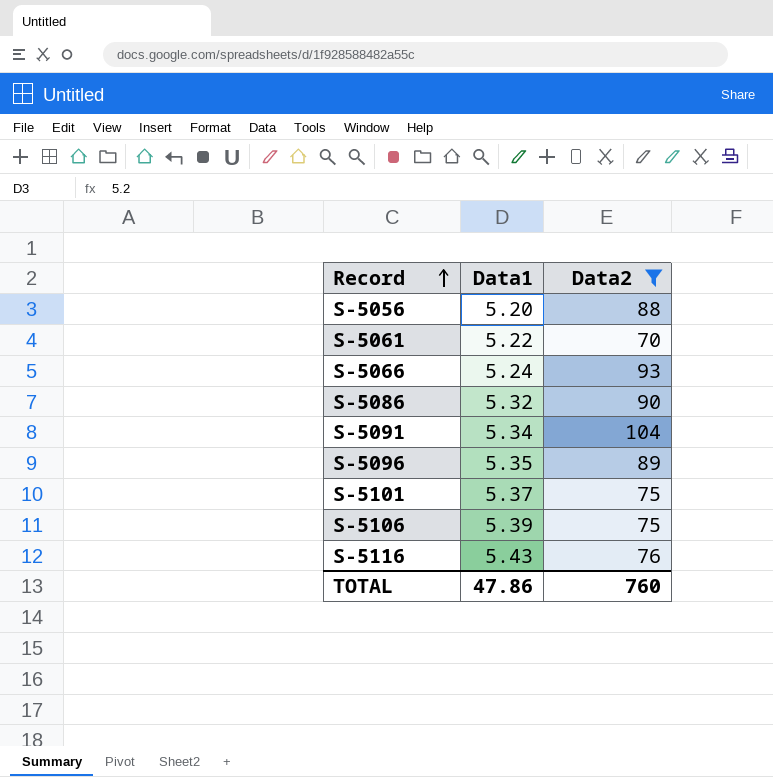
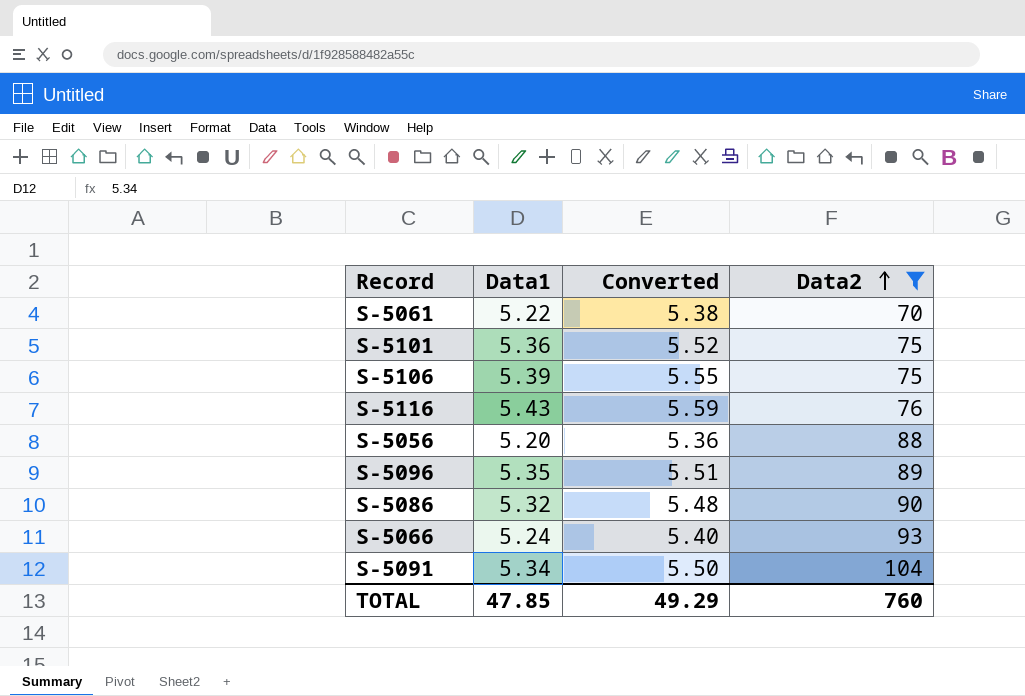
row order: Record ascending -> Data2 ascending
column Converted | formula: none -> [Data1] * 1.03
S-5101 | Data1: 5.37 -> 5.36
TOTAL | Data1: 47.86 -> 47.85

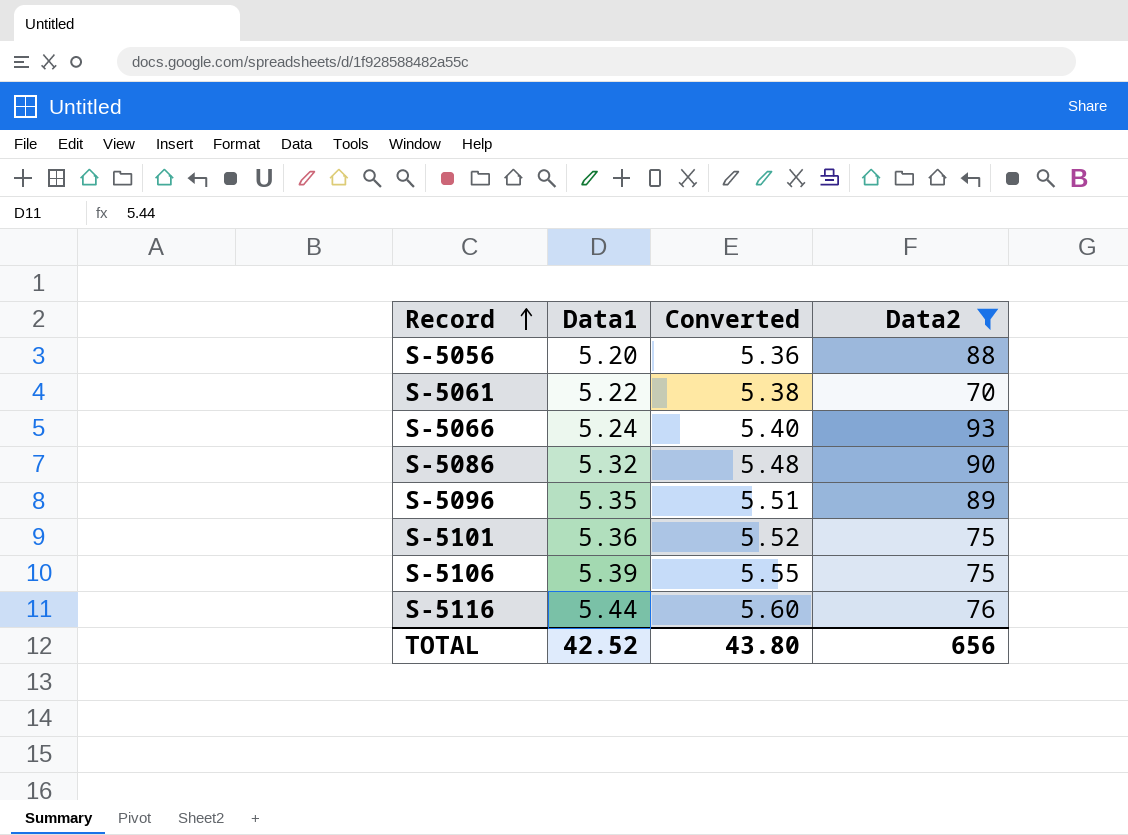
row order: Data2 ascending -> Record ascending
row S-5091: 5.34 | 5.50 | 104 -> none
S-5116 | Data1: 5.43 -> 5.44
S-5116 | Converted: 5.59 -> 5.60
TOTAL | Data1: 47.85 -> 42.52
TOTAL | Converted: 49.29 -> 43.80
TOTAL | Data2: 760 -> 656

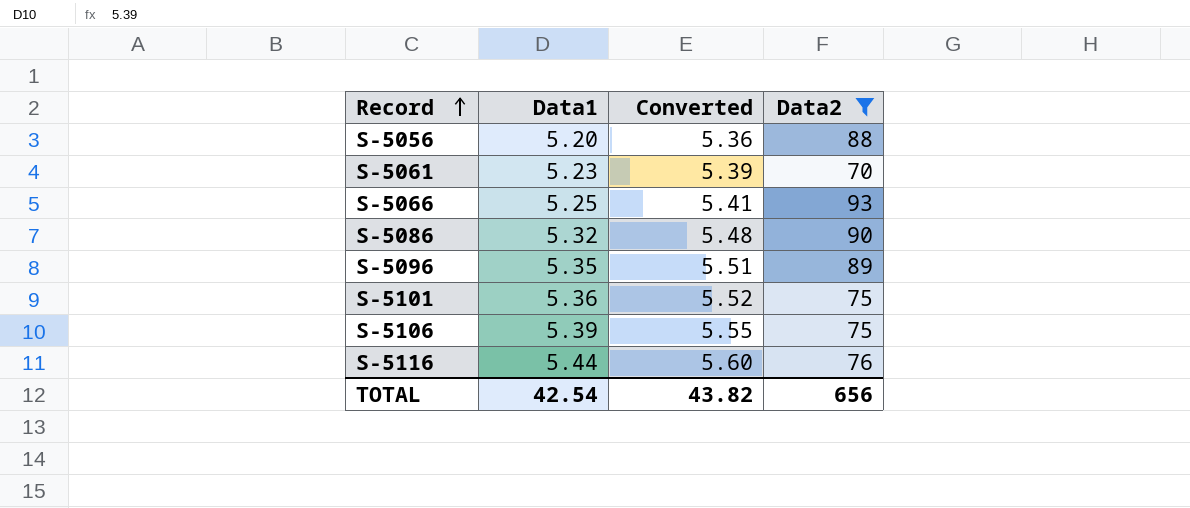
S-5061 | Data1: 5.22 -> 5.23
S-5061 | Converted: 5.38 -> 5.39
S-5066 | Data1: 5.24 -> 5.25
S-5066 | Converted: 5.40 -> 5.41
TOTAL | Data1: 42.52 -> 42.54
TOTAL | Converted: 43.80 -> 43.82

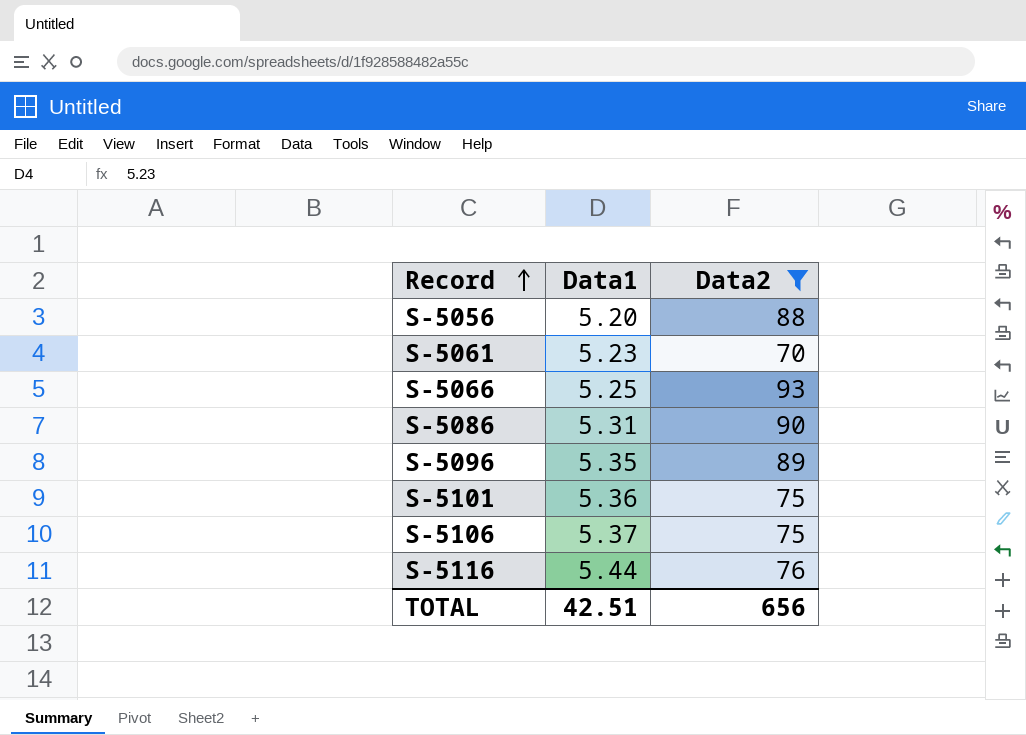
column Converted | formula: [Data1] * 1.03 -> none
S-5086 | Data1: 5.32 -> 5.31
S-5106 | Data1: 5.39 -> 5.37
TOTAL | Data1: 42.54 -> 42.51

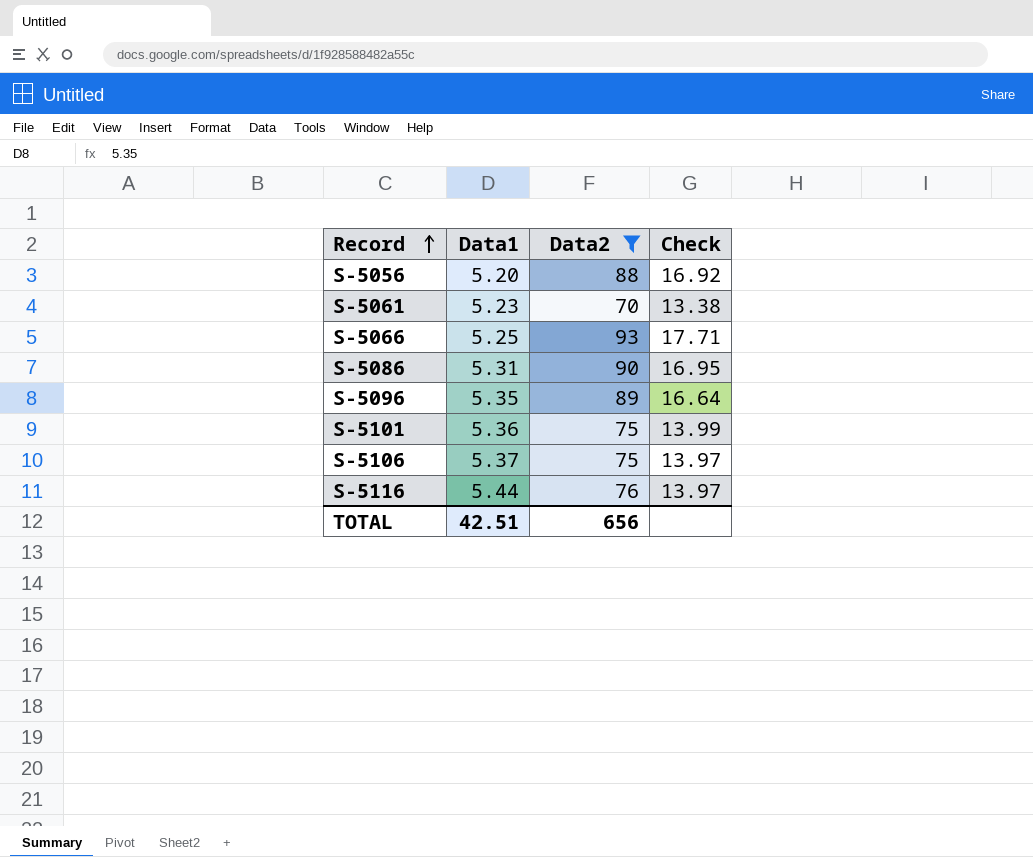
column Check | formula: none -> [Data2] / [Data1]

